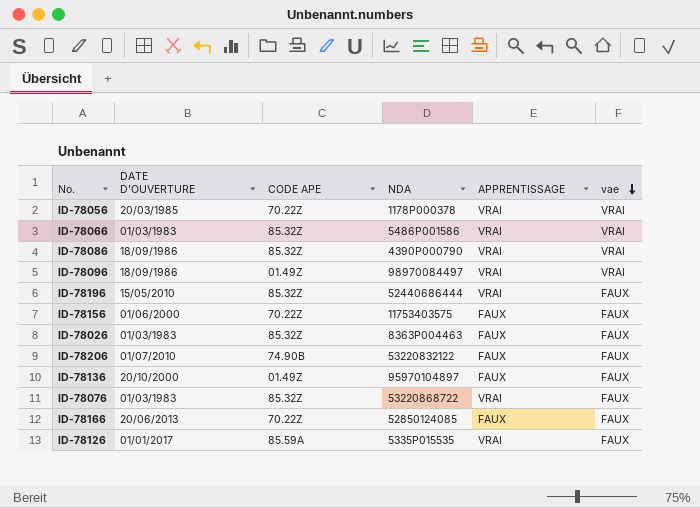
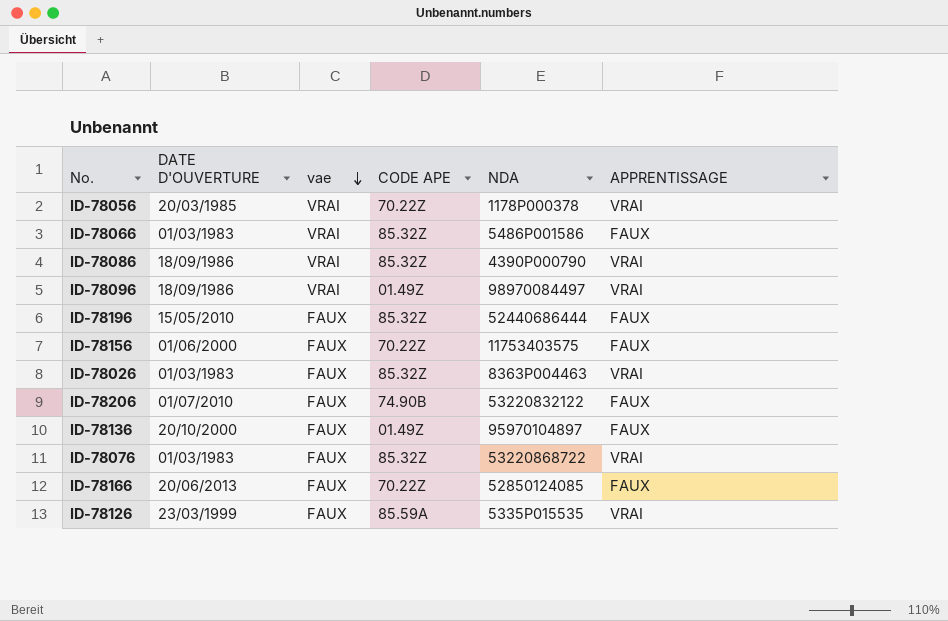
column vae | position: 6 -> 3
ID-78066 | APPRENTISSAGE: VRAI -> FAUX
ID-78196 | APPRENTISSAGE: VRAI -> FAUX
ID-78026 | APPRENTISSAGE: FAUX -> VRAI
ID-78126 | DATE D'OUVERTURE: 01/01/2017 -> 23/03/1999

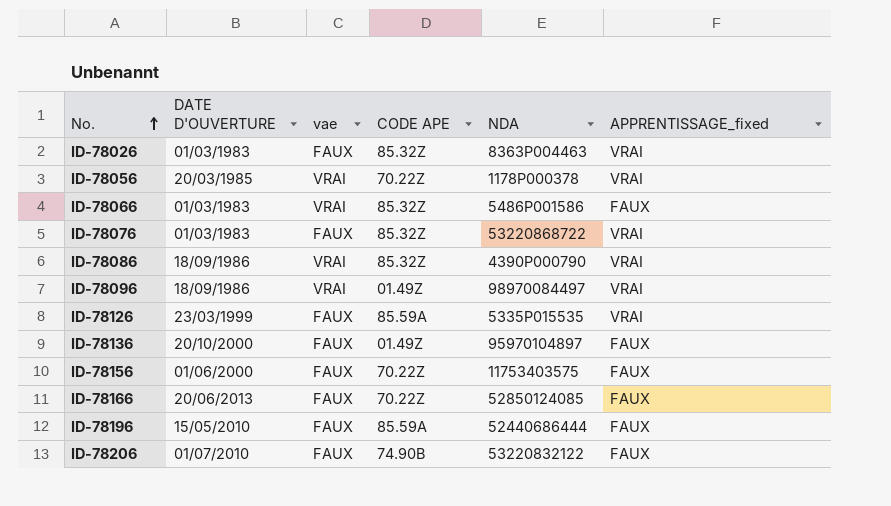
row order: vae descending -> No. ascending
column name: APPRENTISSAGE -> APPRENTISSAGE_fixed
ID-78196 | CODE APE: 85.32Z -> 85.59A

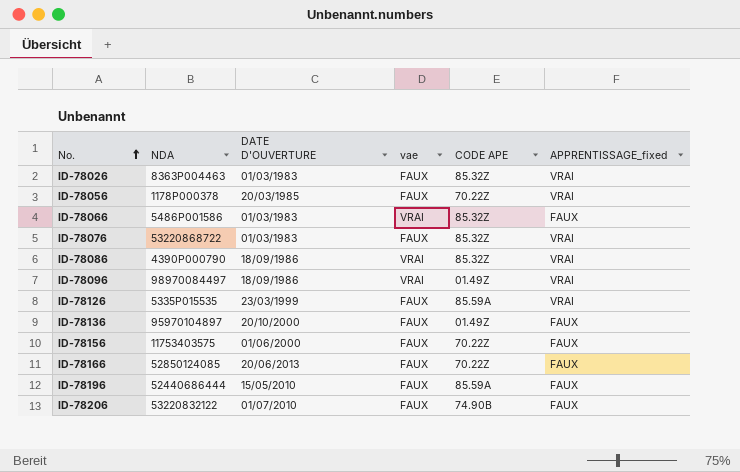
column NDA | position: 5 -> 2
ID-78056 | vae: VRAI -> FAUX

